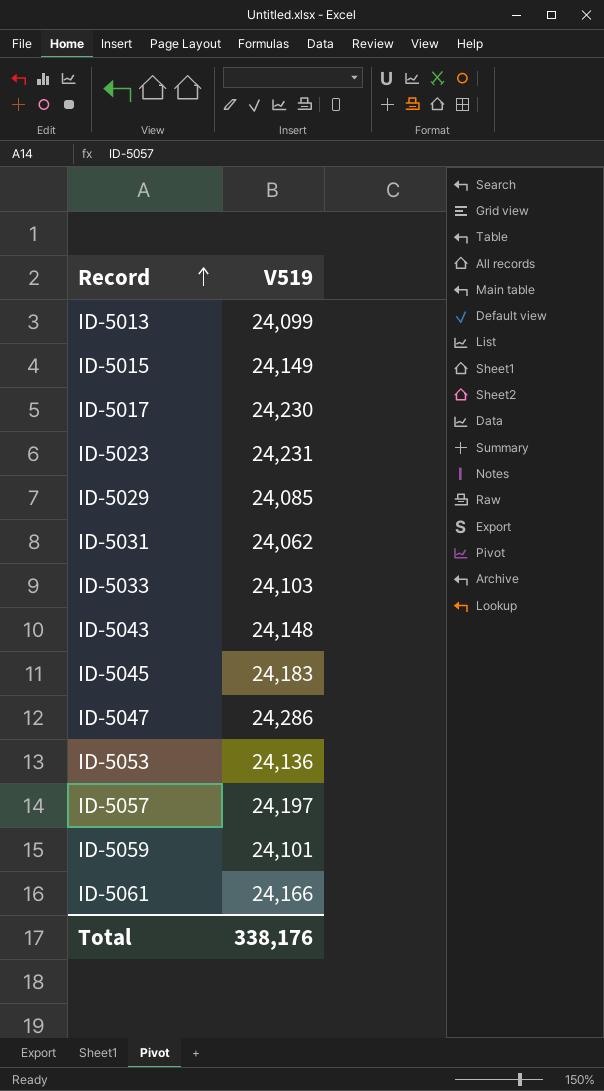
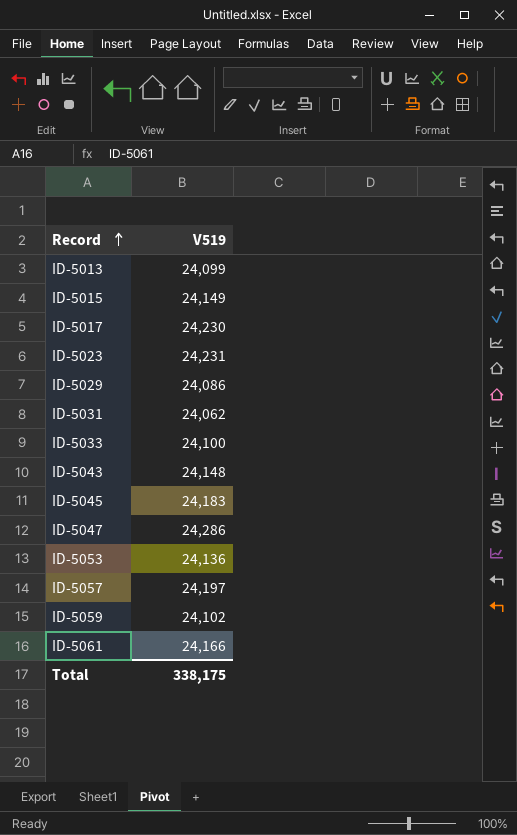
ID-5029 | V519: 24,085 -> 24,086
ID-5033 | V519: 24,103 -> 24,100
ID-5059 | V519: 24,101 -> 24,102
Total | V519: 338,176 -> 338,175

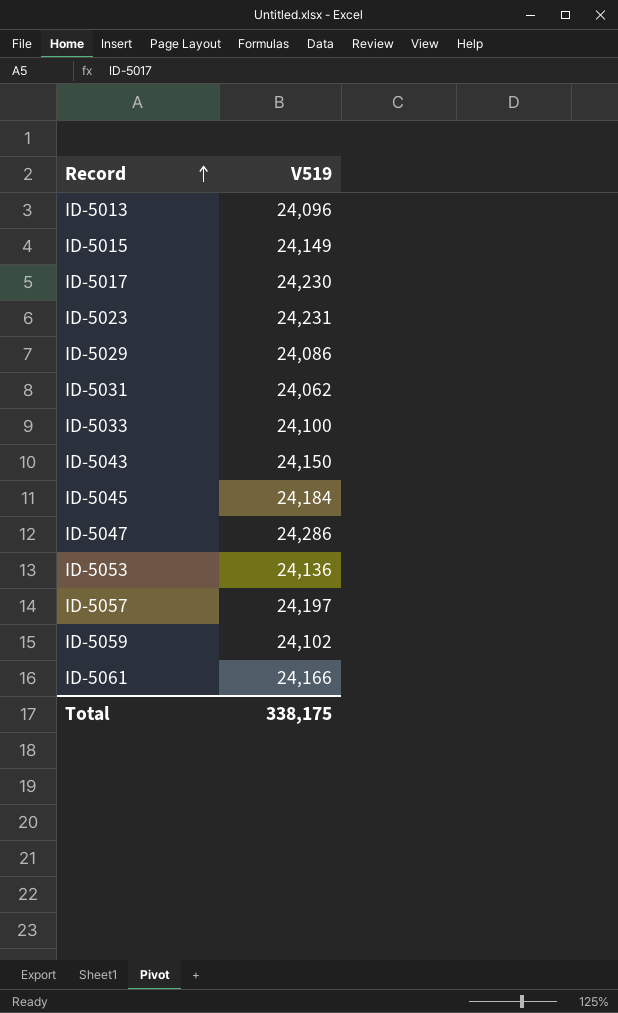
ID-5013 | V519: 24,099 -> 24,096
ID-5043 | V519: 24,148 -> 24,150
ID-5045 | V519: 24,183 -> 24,184

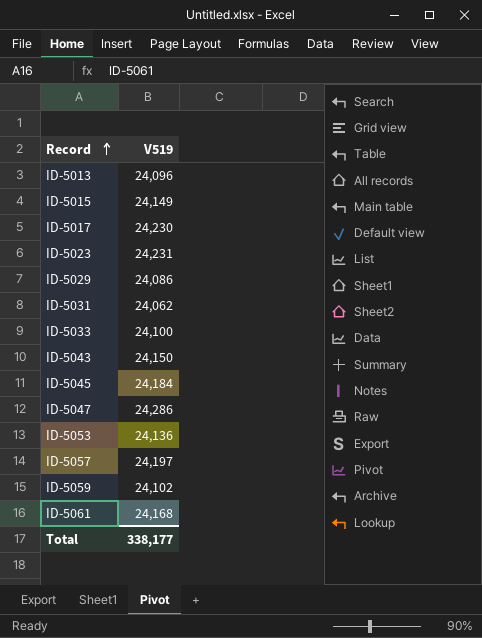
ID-5061 | V519: 24,166 -> 24,168
Total | V519: 338,175 -> 338,177

